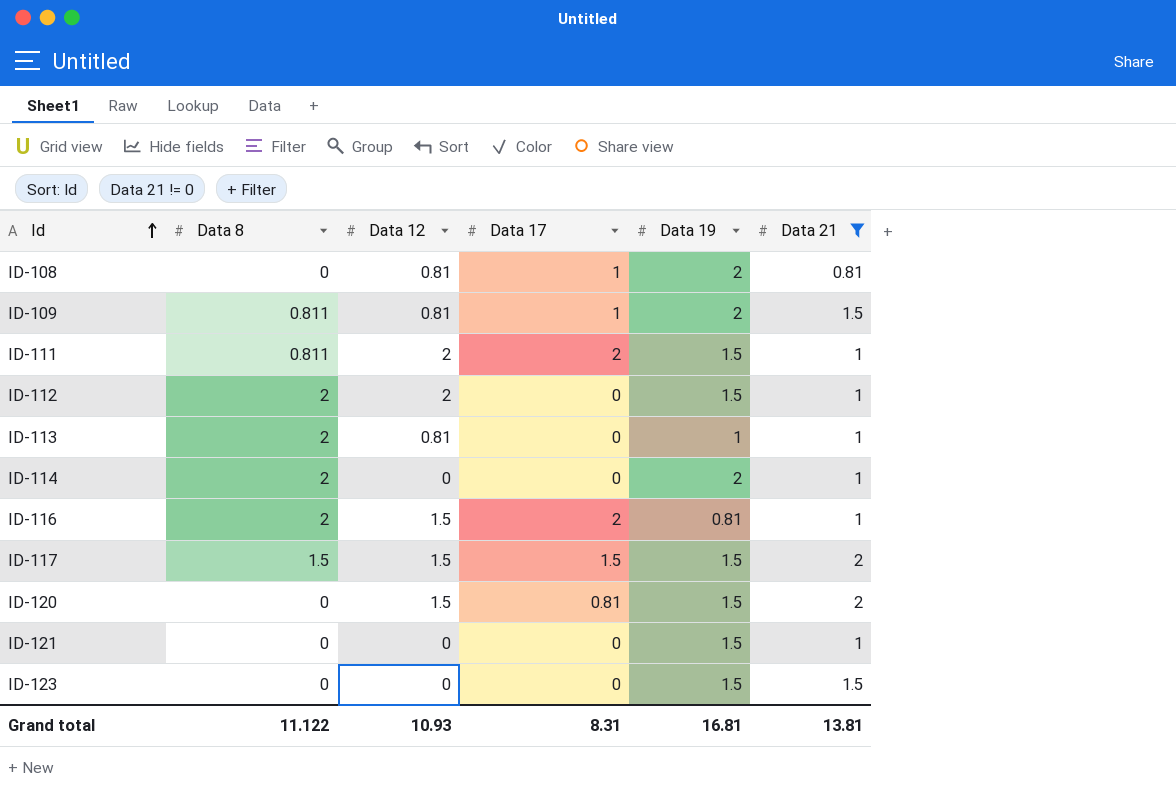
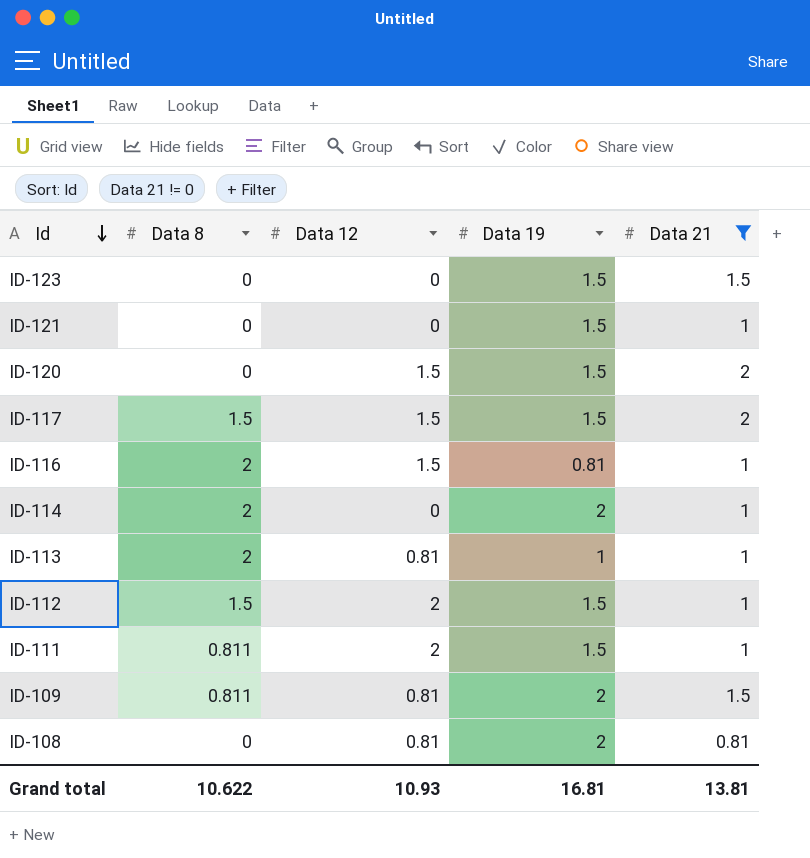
row order: Id ascending -> Id descending
column Data 17 | position: 4 -> none
ID-112 | Data 8: 2 -> 1.5
Grand total | Data 8: 11.122 -> 10.622

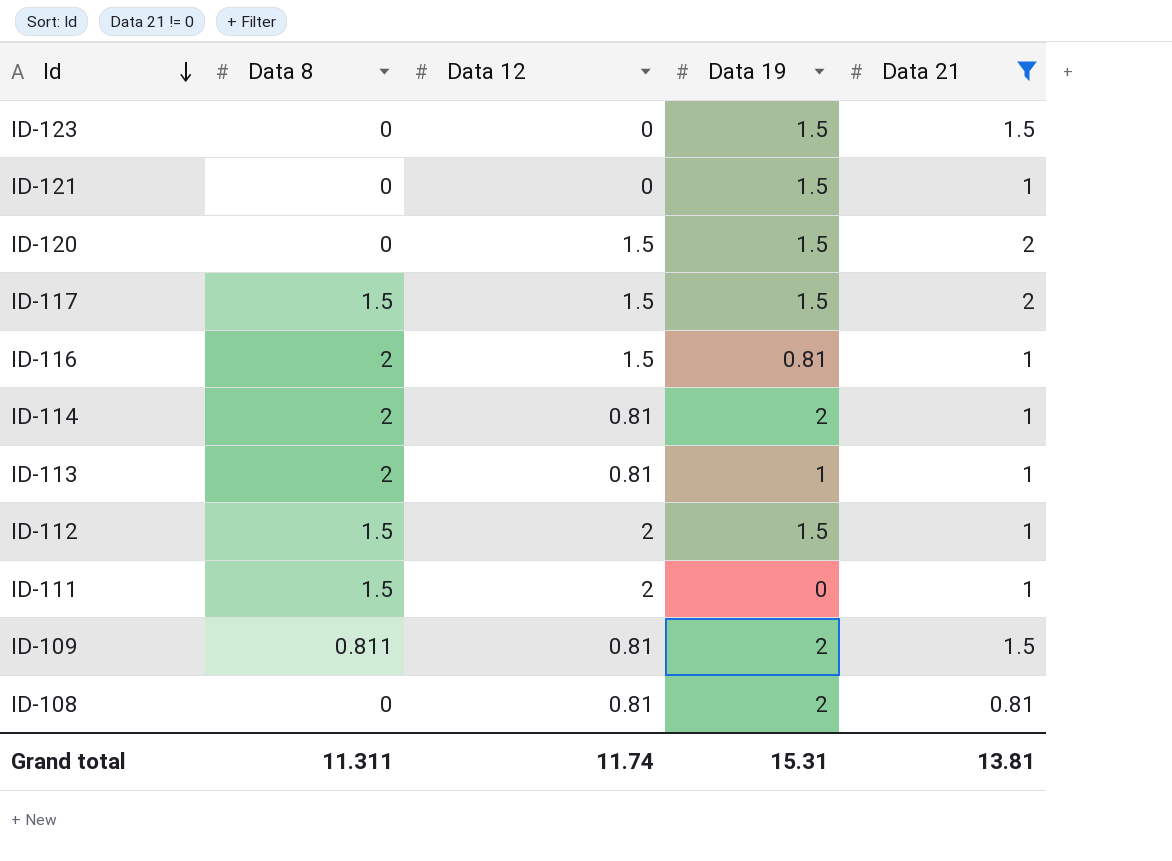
ID-114 | Data 12: 0 -> 0.81
ID-111 | Data 8: 0.811 -> 1.5
ID-111 | Data 19: 1.5 -> 0
Grand total | Data 8: 10.622 -> 11.311
Grand total | Data 12: 10.93 -> 11.74
Grand total | Data 19: 16.81 -> 15.31

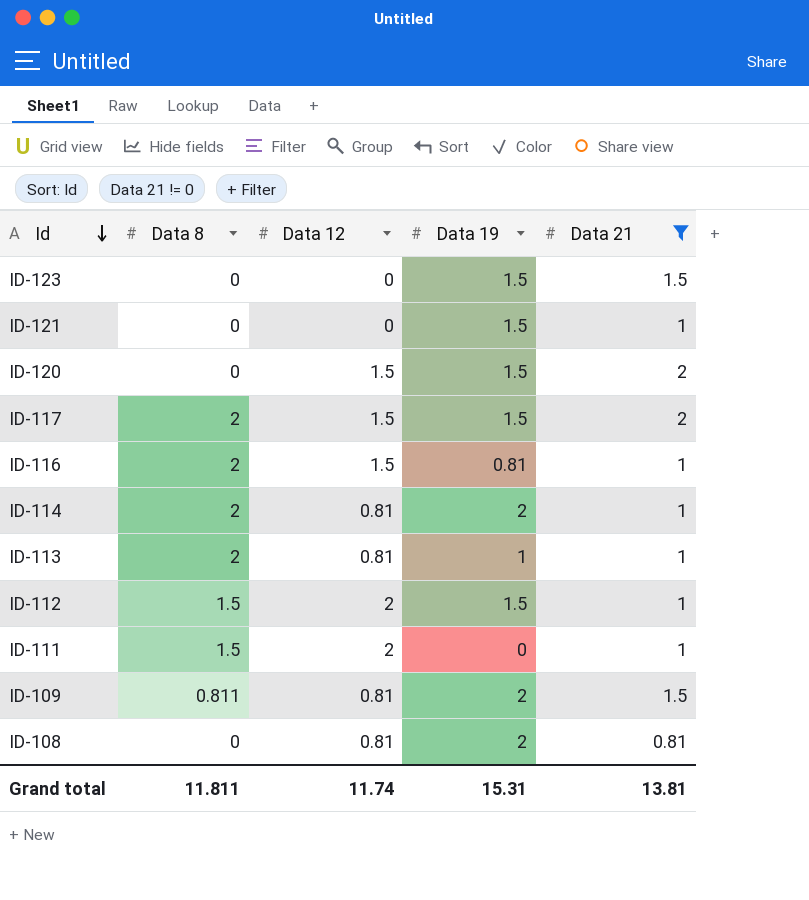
ID-117 | Data 8: 1.5 -> 2
Grand total | Data 8: 11.311 -> 11.811

